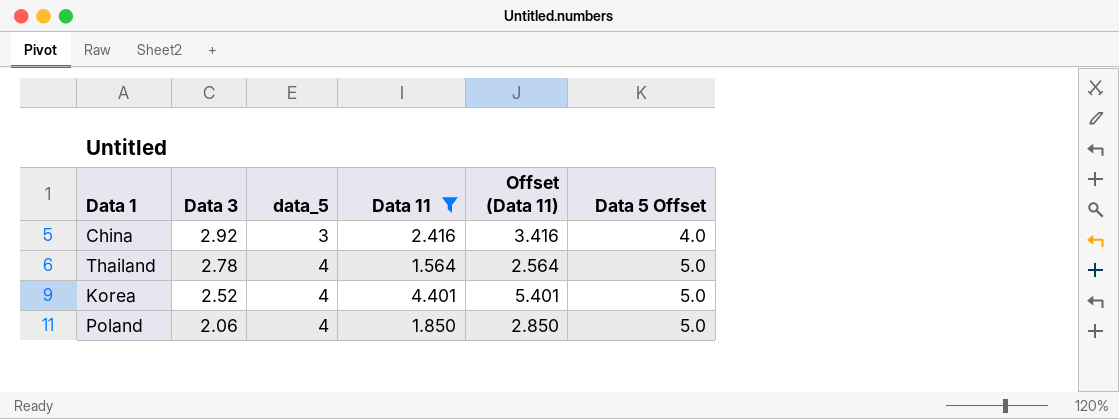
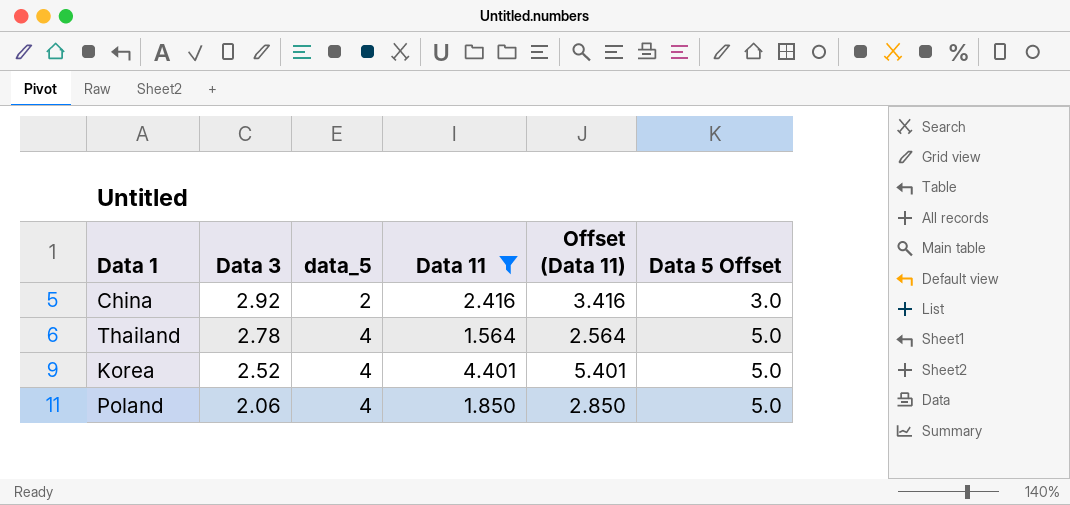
China | data_5: 3 -> 2
China | Data 5 Offset: 4.0 -> 3.0

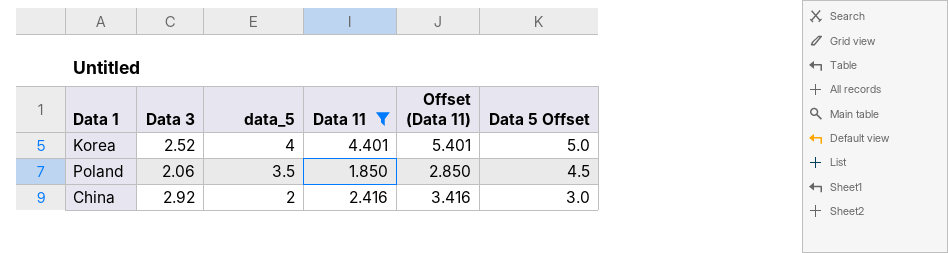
row order: Data 3 descending -> data_5 descending
row Thailand: 2.78 | 4 | 1.564 | 2.564 | 5.0 -> none
Poland | data_5: 4 -> 3.5
Poland | Data 5 Offset: 5.0 -> 4.5

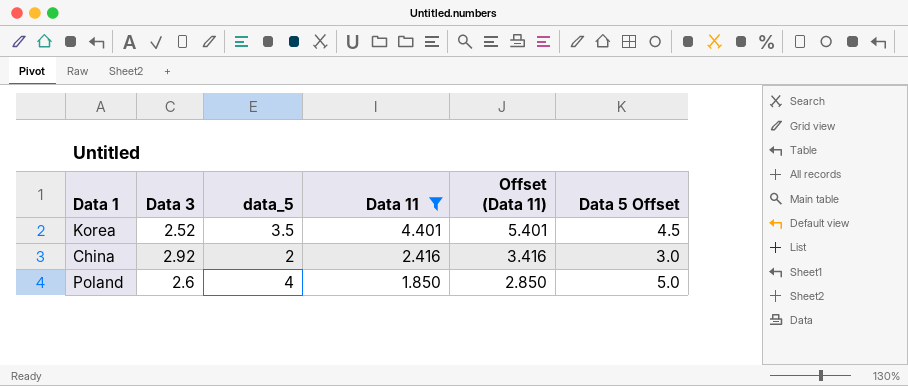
row order: data_5 descending -> Data 11 descending
Korea | data_5: 4 -> 3.5
Korea | Data 5 Offset: 5.0 -> 4.5
Poland | Data 3: 2.06 -> 2.6
Poland | data_5: 3.5 -> 4
Poland | Data 5 Offset: 4.5 -> 5.0

